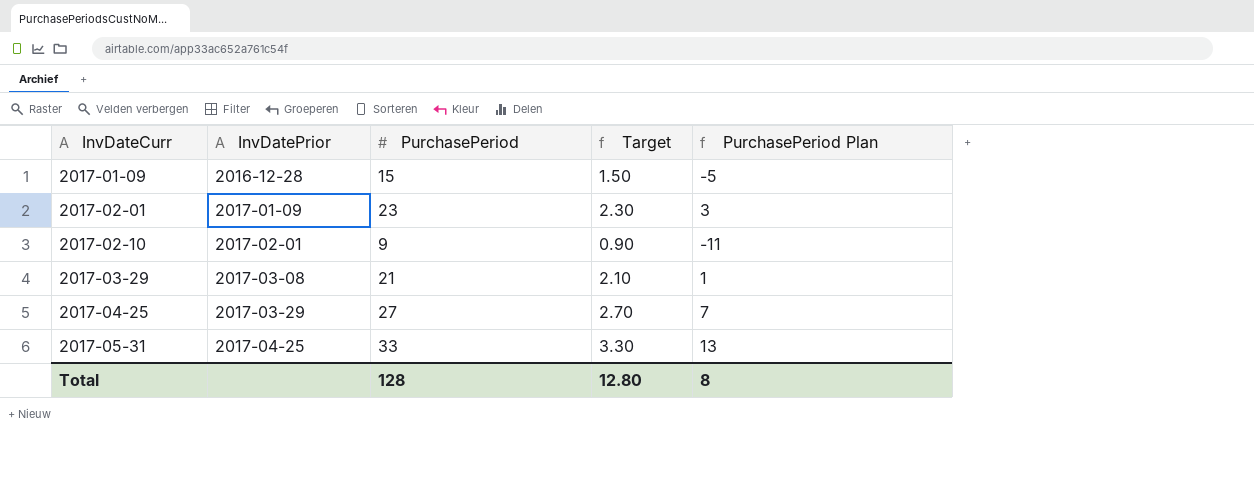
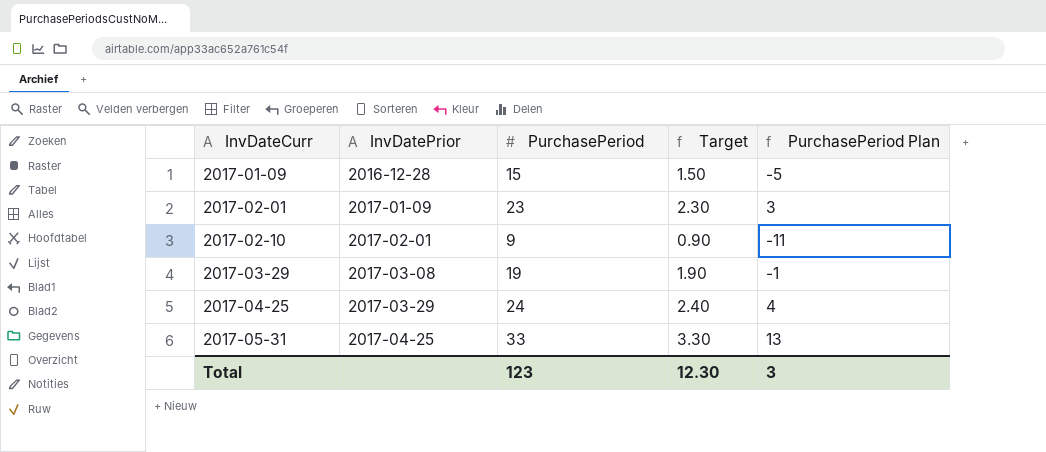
2017-03-29 | PurchasePeriod: 21 -> 19
2017-03-29 | Target: 2.10 -> 1.90
2017-03-29 | PurchasePeriod Plan: 1 -> -1
2017-04-25 | PurchasePeriod: 27 -> 24
2017-04-25 | Target: 2.70 -> 2.40
2017-04-25 | PurchasePeriod Plan: 7 -> 4
Total | PurchasePeriod: 128 -> 123
Total | Target: 12.80 -> 12.30
Total | PurchasePeriod Plan: 8 -> 3

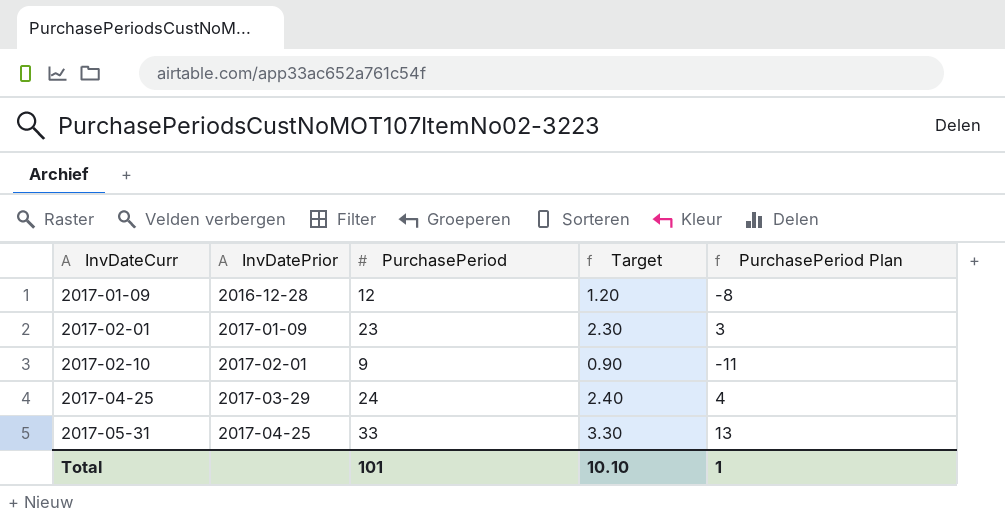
row 2017-03-29: 2017-03-08 | 19 | 1.90 | -1 -> none
2017-01-09 | PurchasePeriod: 15 -> 12
2017-01-09 | Target: 1.50 -> 1.20
2017-01-09 | PurchasePeriod Plan: -5 -> -8
Total | PurchasePeriod: 123 -> 101
Total | Target: 12.30 -> 10.10
Total | PurchasePeriod Plan: 3 -> 1

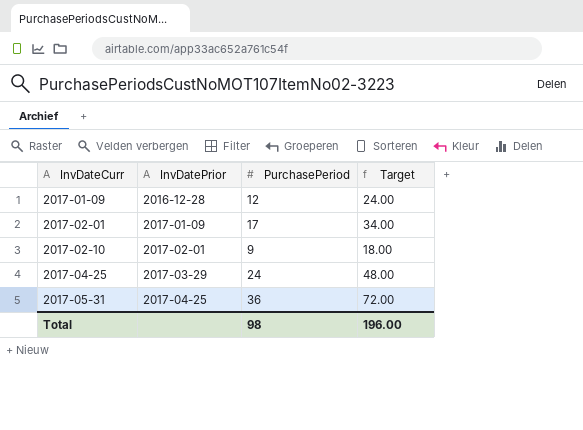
column PurchasePeriod Plan | formula: [PurchasePeriod] - 20 -> none
column Target | formula: [PurchasePeriod] * 0.1 -> [PurchasePeriod] * 2
2017-02-01 | PurchasePeriod: 23 -> 17
2017-05-31 | PurchasePeriod: 33 -> 36
Total | PurchasePeriod: 101 -> 98
Total | Target: 10.10 -> 196.00

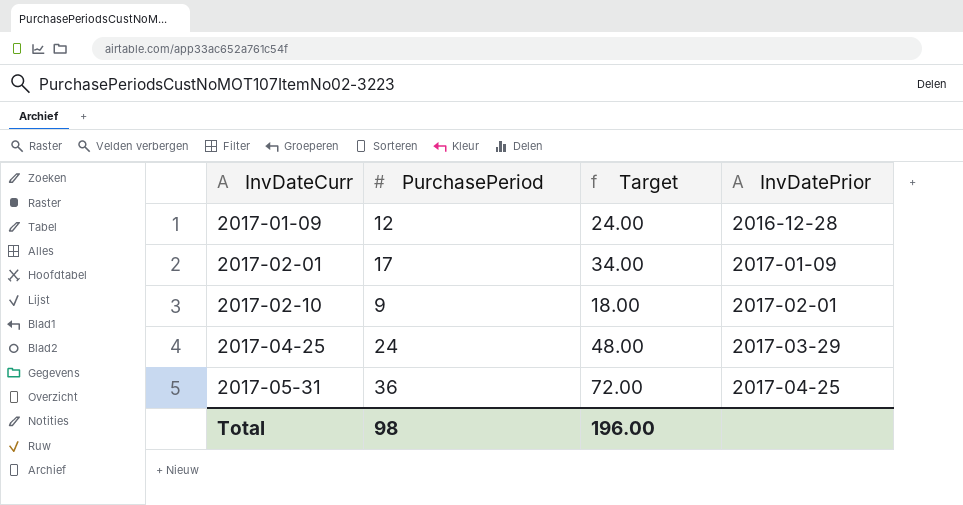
column InvDatePrior | position: 2 -> 4

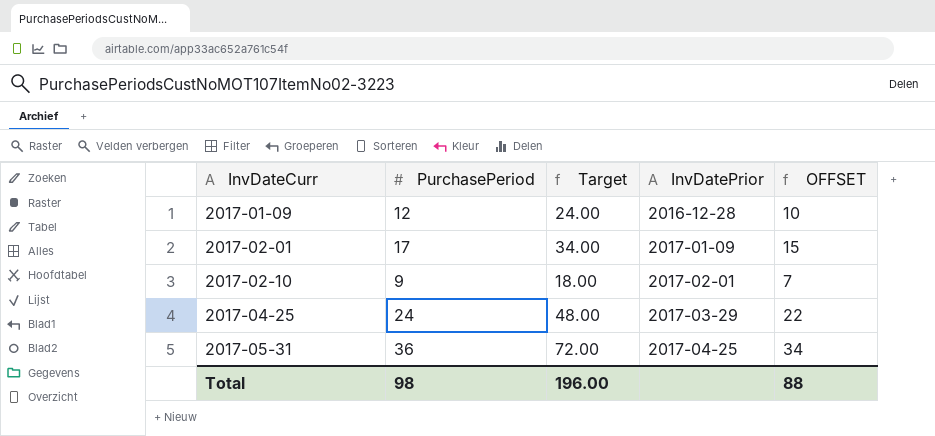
column OFFSET | formula: none -> [PurchasePeriod] - 2

